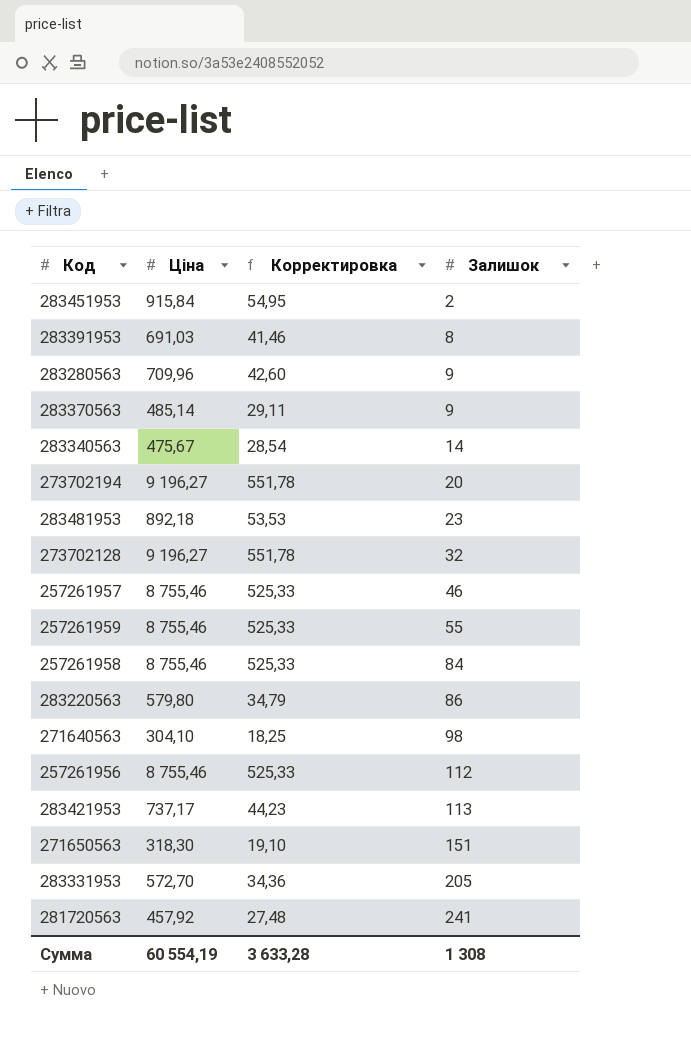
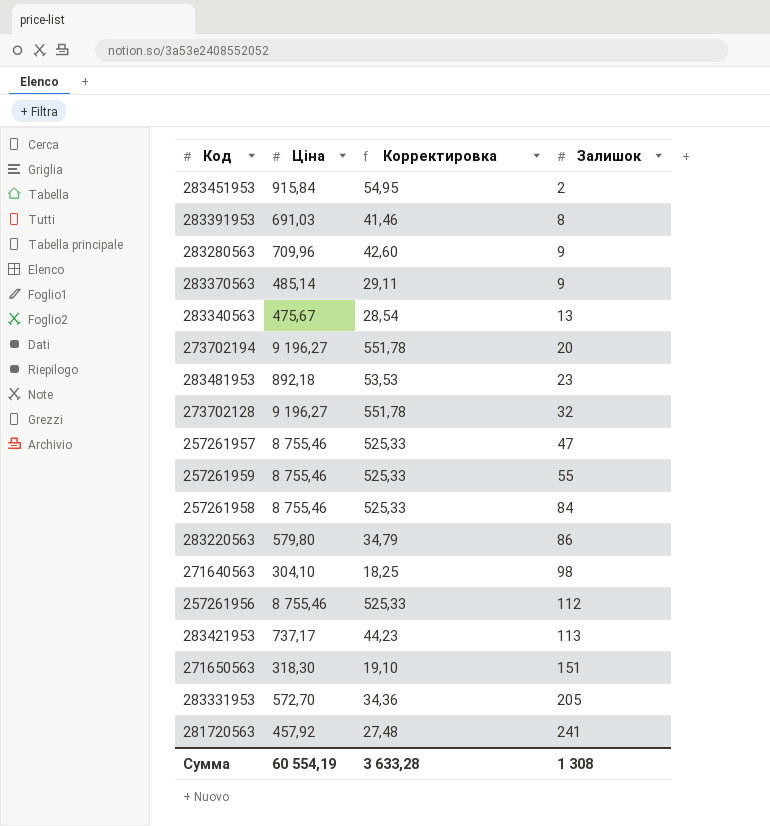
283340563 | Залишок: 14 -> 13
257261957 | Залишок: 46 -> 47

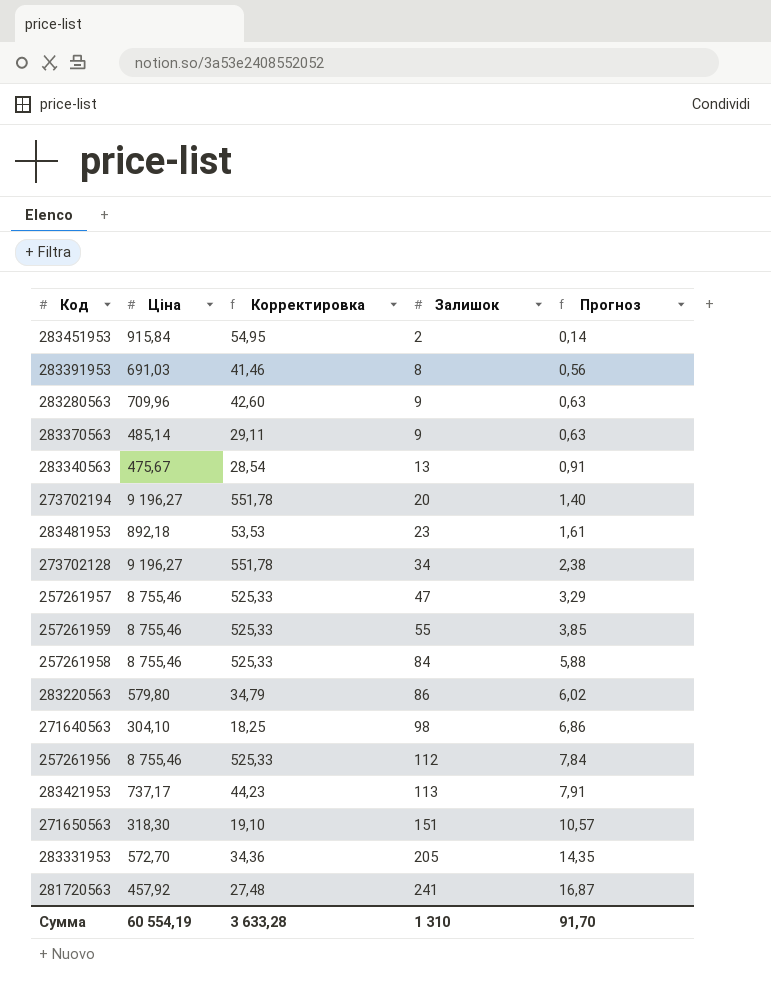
column Прогноз | formula: none -> [Залишок] * 0,07
273702128 | Залишок: 32 -> 34
Сумма | Залишок: 1 308 -> 1 310

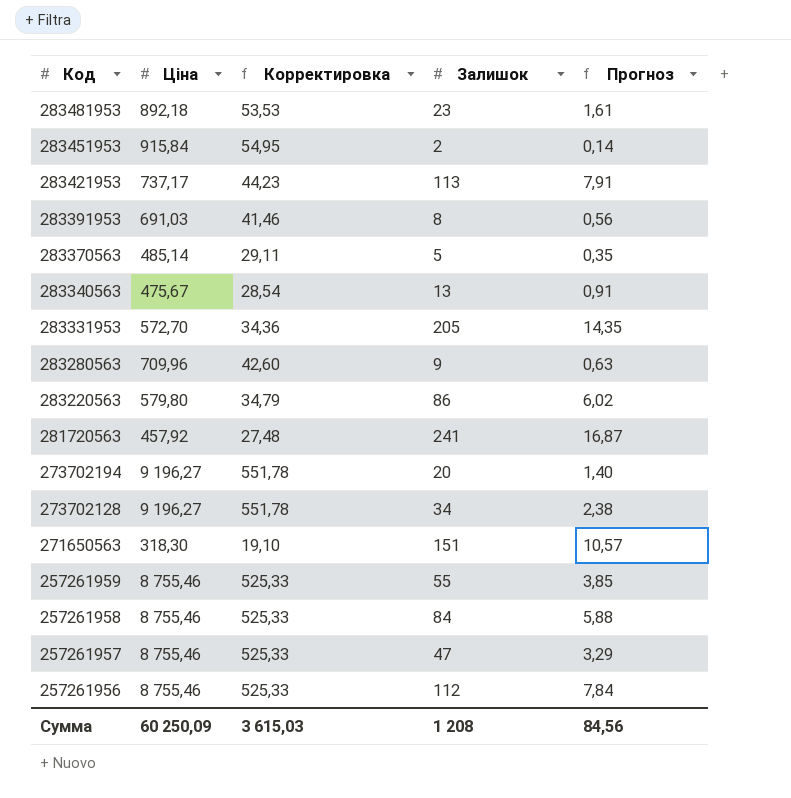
row order: Залишок ascending -> Код descending
row 271640563: 304,10 | 18,25 | 98 | 6,86 -> none
283370563 | Залишок: 9 -> 5
283370563 | Прогноз: 0,63 -> 0,35
Сумма | Ціна: 60 554,19 -> 60 250,09
Сумма | Корректировка: 3 633,28 -> 3 615,03
Сумма | Залишок: 1 310 -> 1 208
Сумма | Прогноз: 91,70 -> 84,56

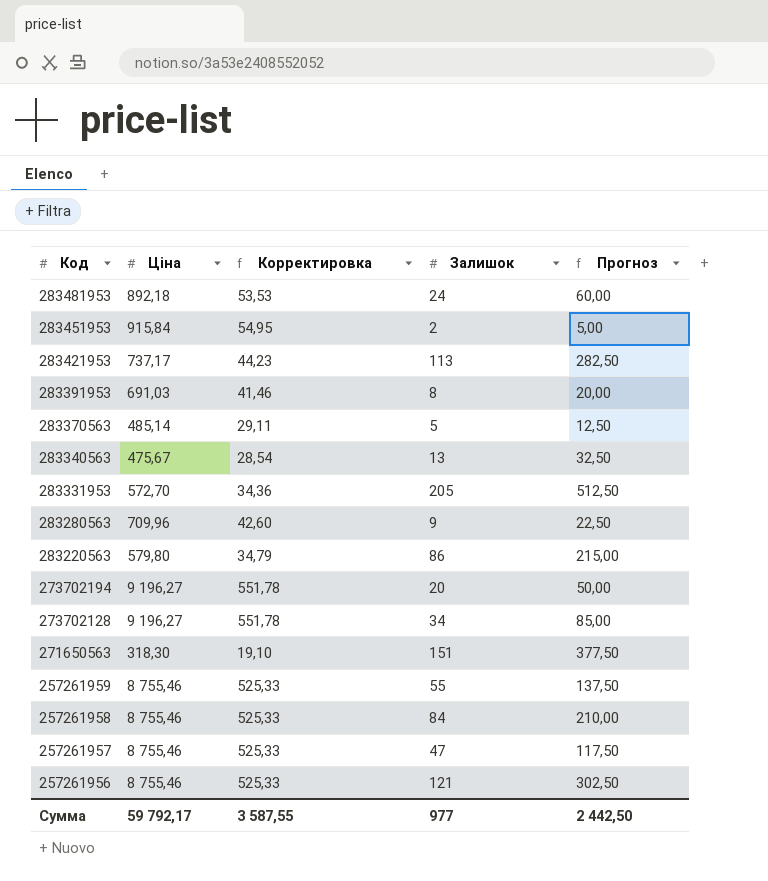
column Прогноз | formula: [Залишок] * 0,07 -> [Залишок] * 2,5
row 281720563: 457,92 | 27,48 | 241 | 16,87 -> none
283481953 | Залишок: 23 -> 24
257261956 | Залишок: 112 -> 121
Сумма | Ціна: 60 250,09 -> 59 792,17
Сумма | Корректировка: 3 615,03 -> 3 587,55
Сумма | Залишок: 1 208 -> 977
Сумма | Прогноз: 84,56 -> 2 442,50

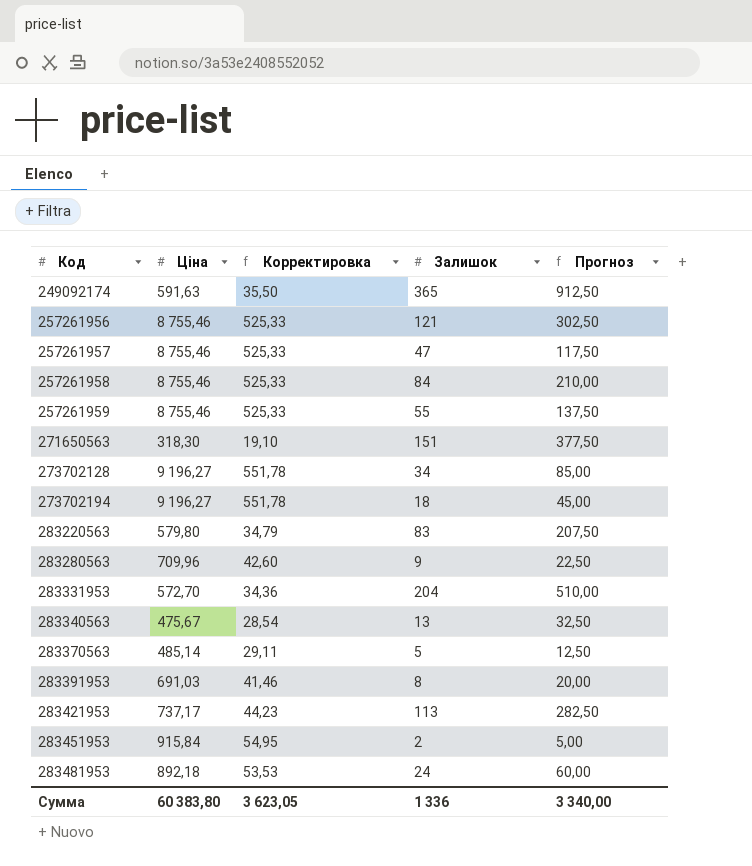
row order: Код descending -> Код ascending
row 249092174: none -> 591,63 | 35,50 | 365 | 912,50
273702194 | Залишок: 20 -> 18
273702194 | Прогноз: 50,00 -> 45,00
283220563 | Залишок: 86 -> 83
283220563 | Прогноз: 215,00 -> 207,50
283331953 | Залишок: 205 -> 204
283331953 | Прогноз: 512,50 -> 510,00
Сумма | Ціна: 59 792,17 -> 60 383,80
Сумма | Корректировка: 3 587,55 -> 3 623,05
Сумма | Залишок: 977 -> 1 336
Сумма | Прогноз: 2 442,50 -> 3 340,00

